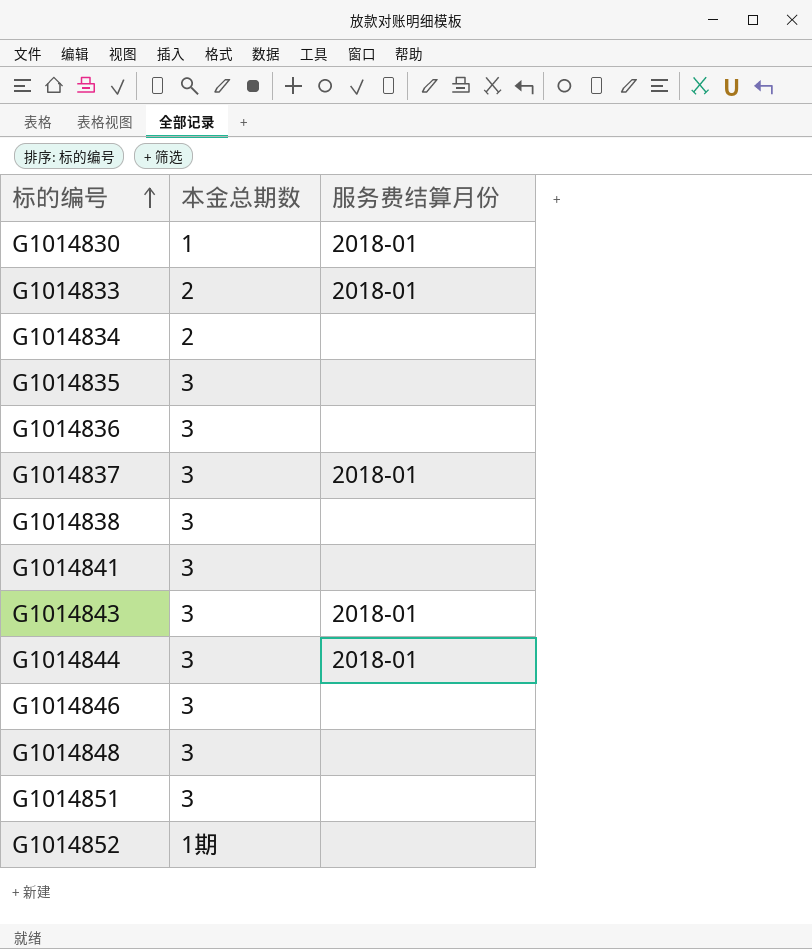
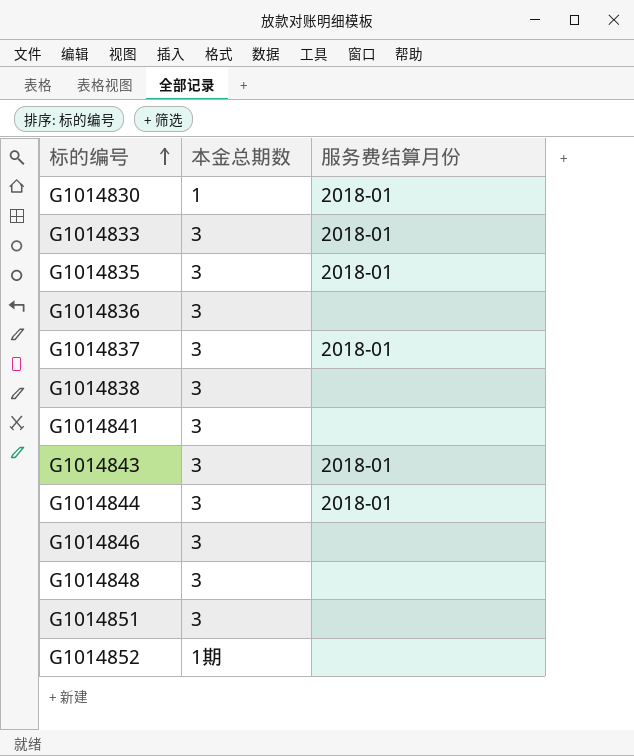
row G1014834: 2 | none -> none
G1014833 | 本金总期数: 2 -> 3
G1014835 | 服务费结算月份: none -> 2018-01

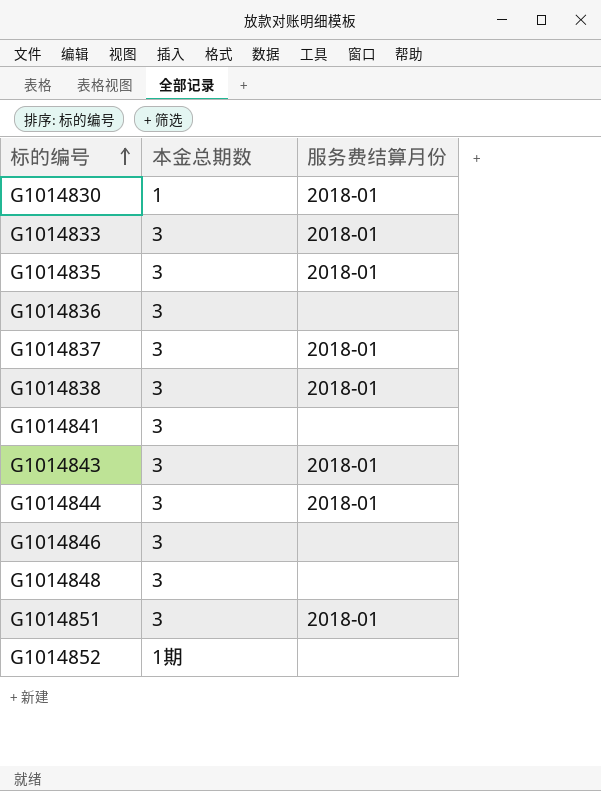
G1014838 | 服务费结算月份: none -> 2018-01
G1014851 | 服务费结算月份: none -> 2018-01

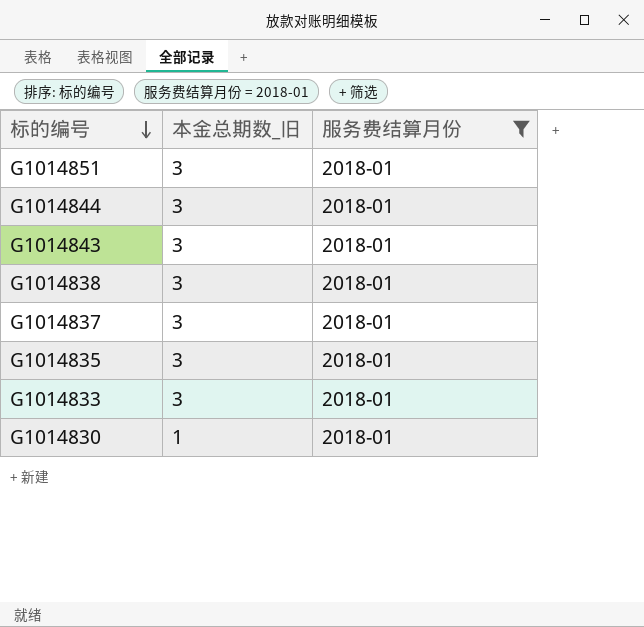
filter: none -> 服务费结算月份 = 2018-01
row order: 标的编号 ascending -> 标的编号 descending
column name: 本金总期数 -> 本金总期数_旧

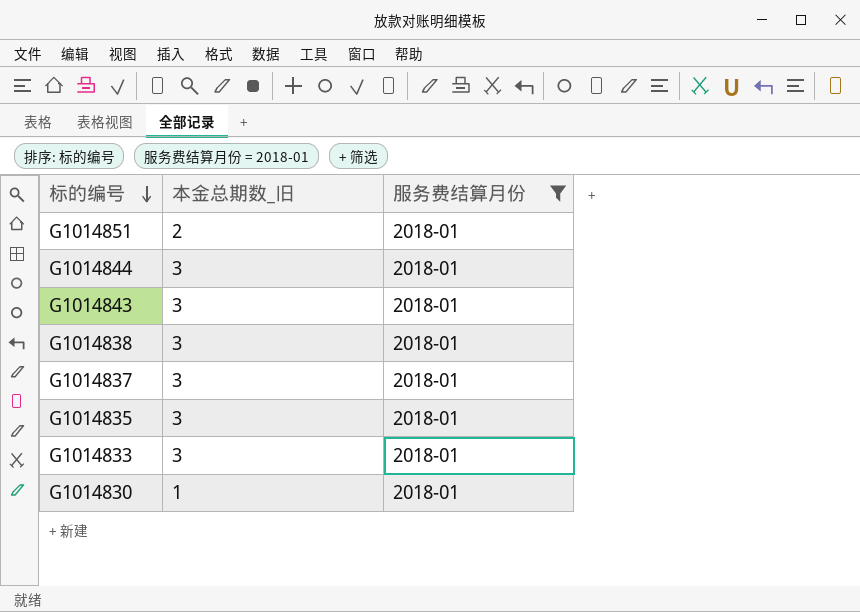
G1014851 | 本金总期数_旧: 3 -> 2

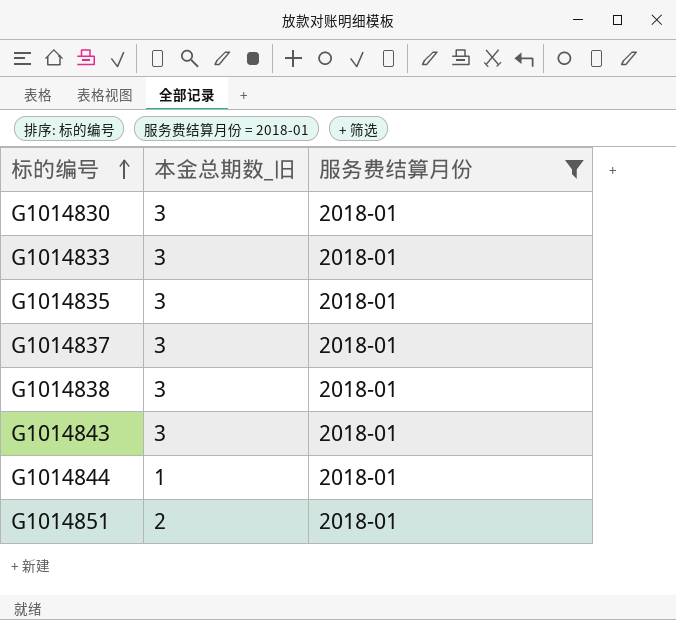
row order: 标的编号 descending -> 标的编号 ascending
G1014830 | 本金总期数_旧: 1 -> 3
G1014844 | 本金总期数_旧: 3 -> 1

